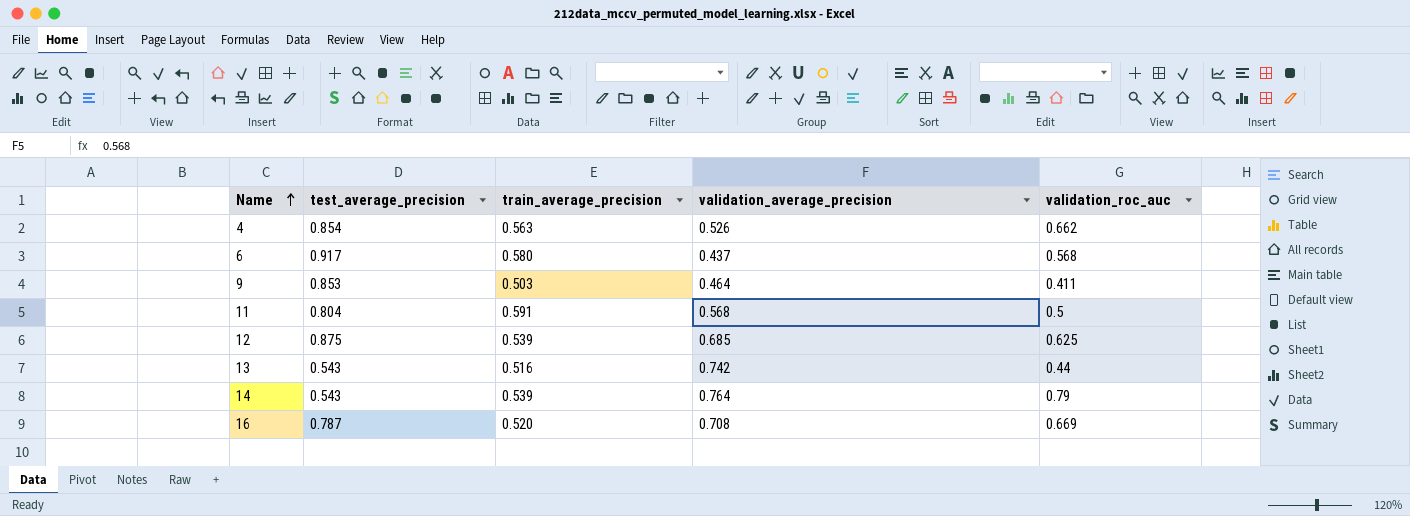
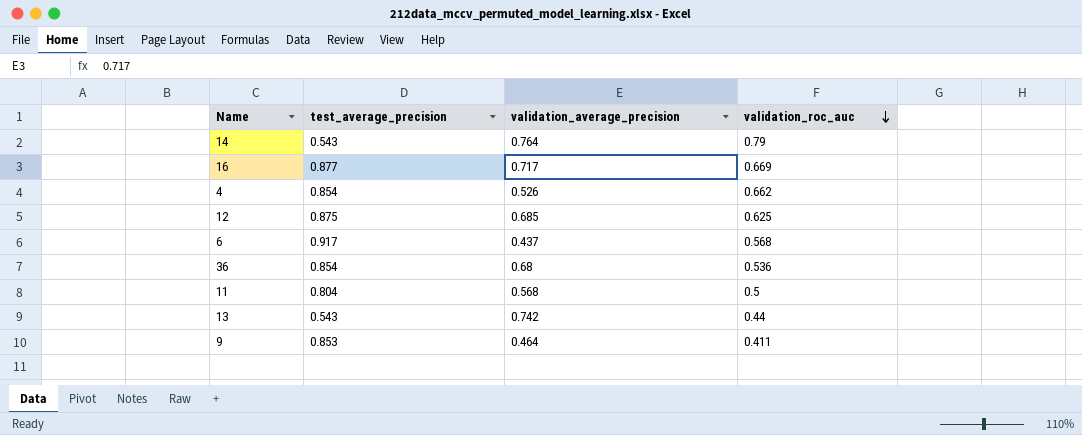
row order: Name ascending -> validation_roc_auc descending
column train_average_precision | position: 3 -> none
16 | test_average_precision: 0.787 -> 0.877
16 | validation_average_precision: 0.708 -> 0.717
row 36: none -> 0.854 | 0.68 | 0.536

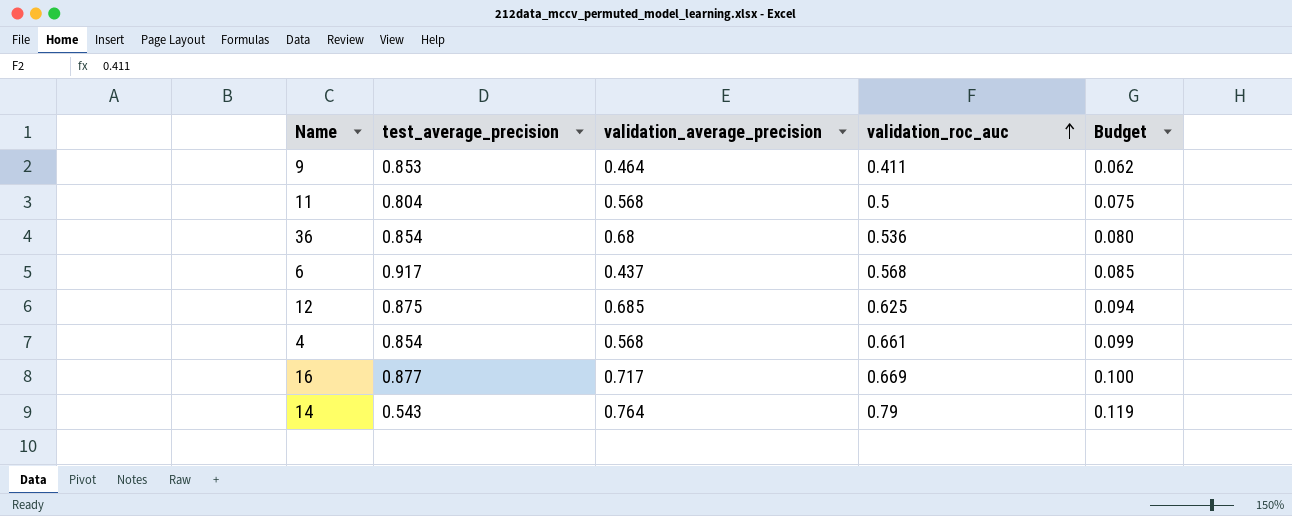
row order: validation_roc_auc descending -> validation_roc_auc ascending
column Budget | formula: none -> [validation_roc_auc] * 0.15
row 13: 0.543 | 0.742 | 0.44 -> none
4 | validation_average_precision: 0.526 -> 0.568
4 | validation_roc_auc: 0.662 -> 0.661

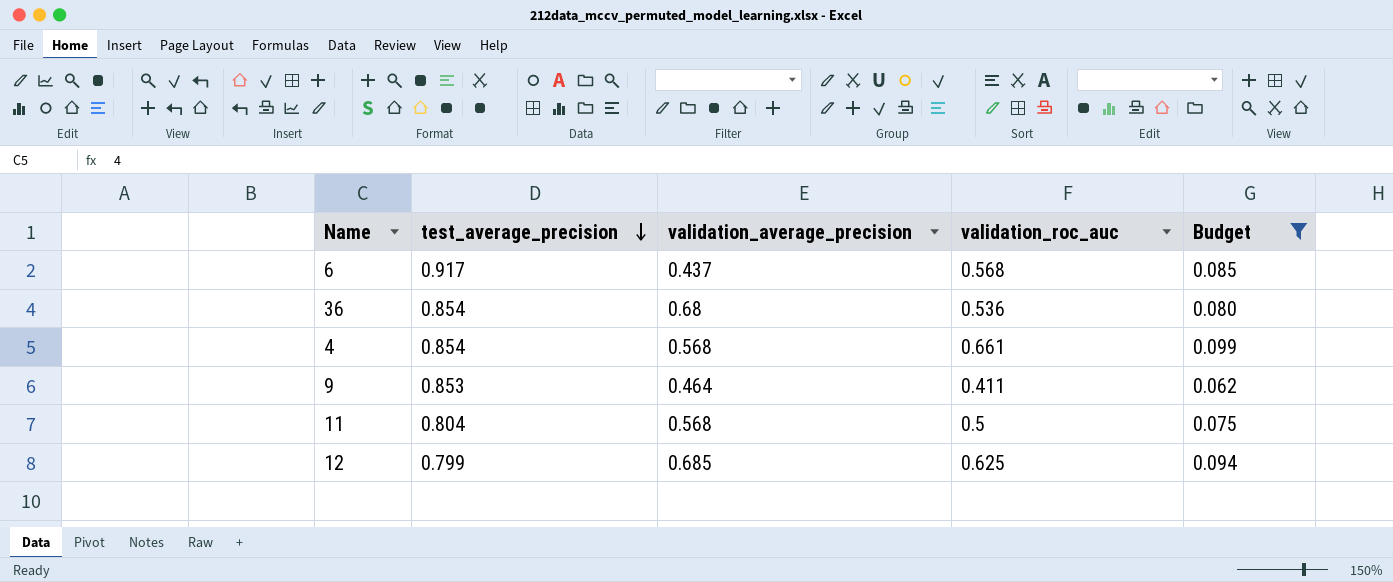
filter: none -> Budget <= 0.099
row order: validation_roc_auc ascending -> test_average_precision descending
12 | test_average_precision: 0.875 -> 0.799

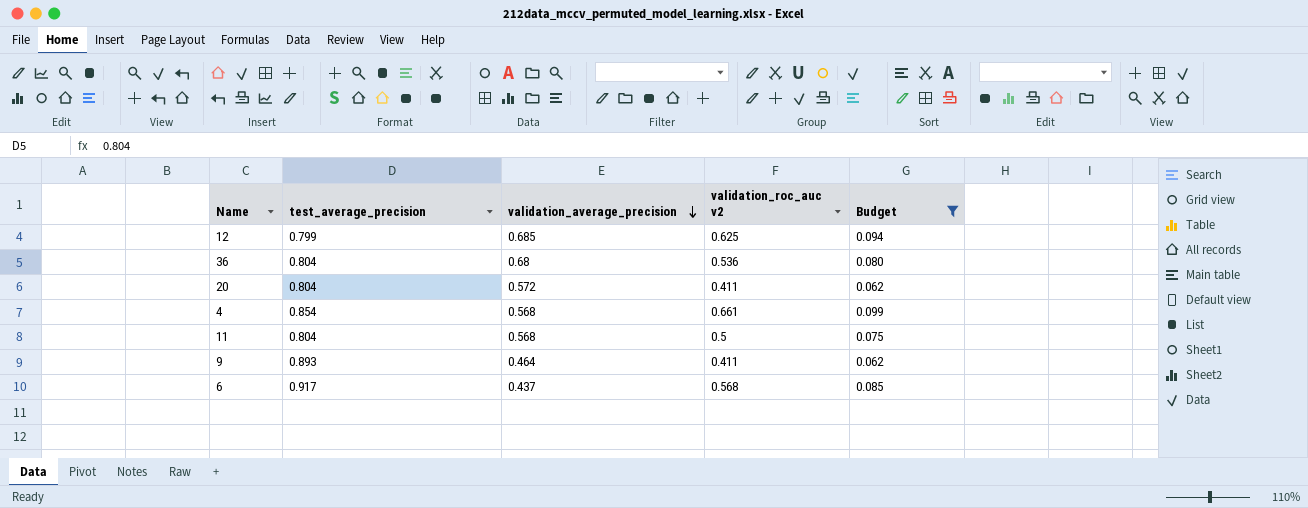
row order: test_average_precision descending -> validation_average_precision descending
column name: validation_roc_auc -> validation_roc_auc v2
36 | test_average_precision: 0.854 -> 0.804
row 20: none -> 0.804 | 0.572 | 0.411 | 0.062
9 | test_average_precision: 0.853 -> 0.893

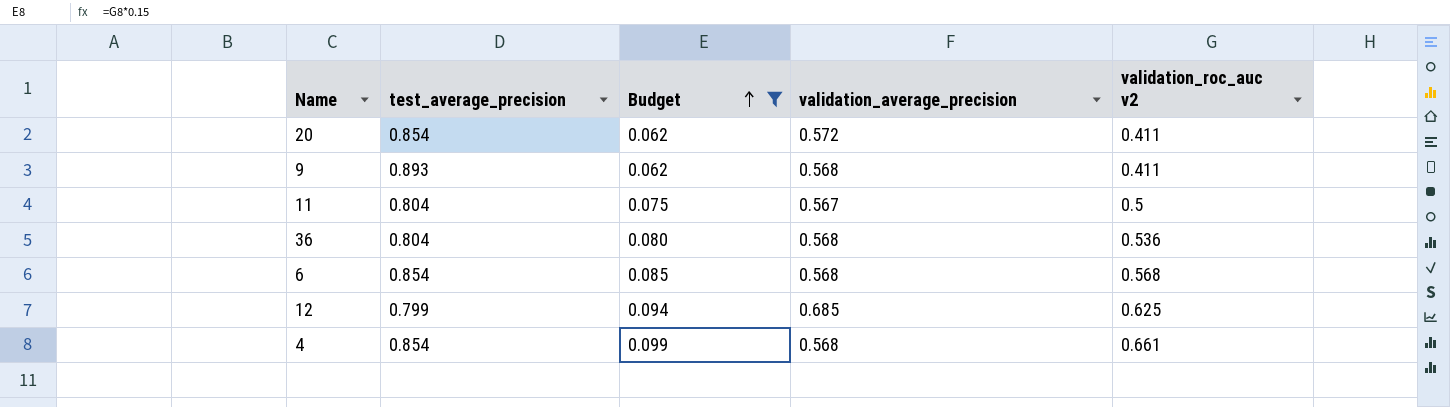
row order: validation_average_precision descending -> Budget ascending
column Budget | position: 5 -> 3
20 | test_average_precision: 0.804 -> 0.854
9 | validation_average_precision: 0.464 -> 0.568
11 | validation_average_precision: 0.568 -> 0.567
36 | validation_average_precision: 0.68 -> 0.568
6 | test_average_precision: 0.917 -> 0.854
6 | validation_average_precision: 0.437 -> 0.568

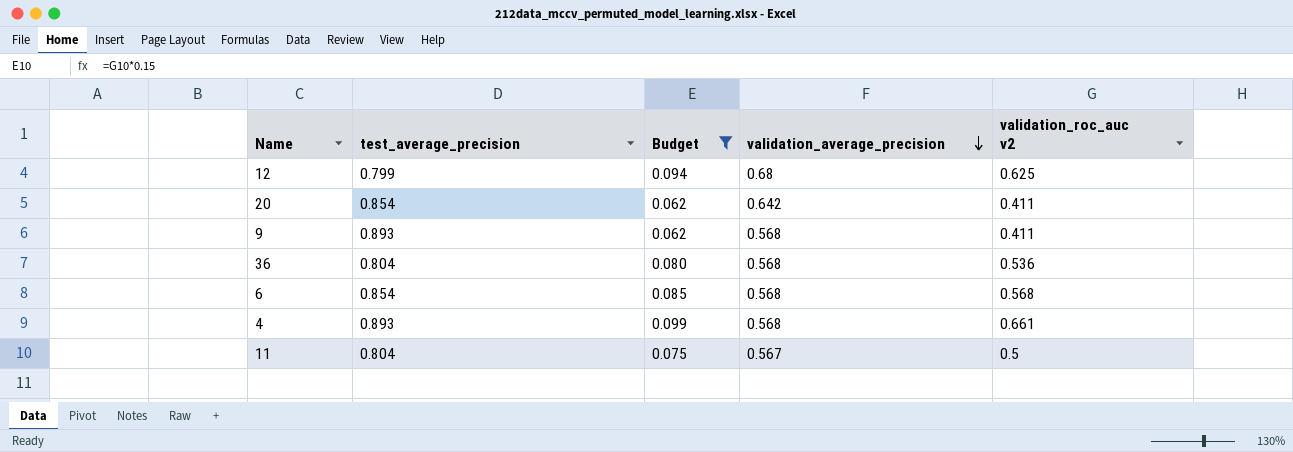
row order: Budget ascending -> validation_average_precision descending
12 | validation_average_precision: 0.685 -> 0.68
20 | validation_average_precision: 0.572 -> 0.642
4 | test_average_precision: 0.854 -> 0.893

